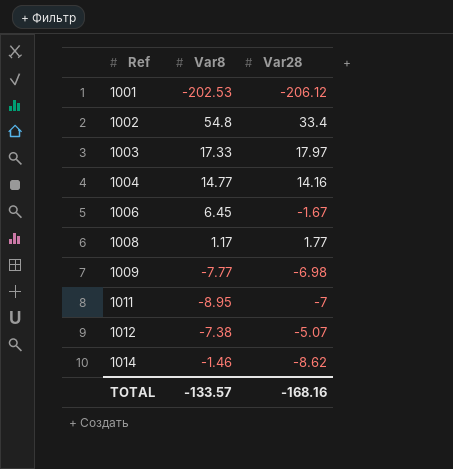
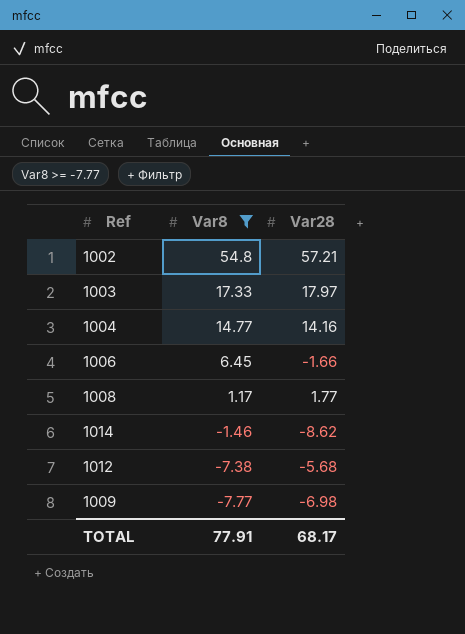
filter: none -> Var8 >= -7.77
row order: Ref ascending -> Var8 descending
1002 | Var28: 33.4 -> 57.21
1006 | Var28: -1.67 -> -1.66
1012 | Var28: -5.07 -> -5.68
TOTAL | Var8: -133.57 -> 77.91
TOTAL | Var28: -168.16 -> 68.17

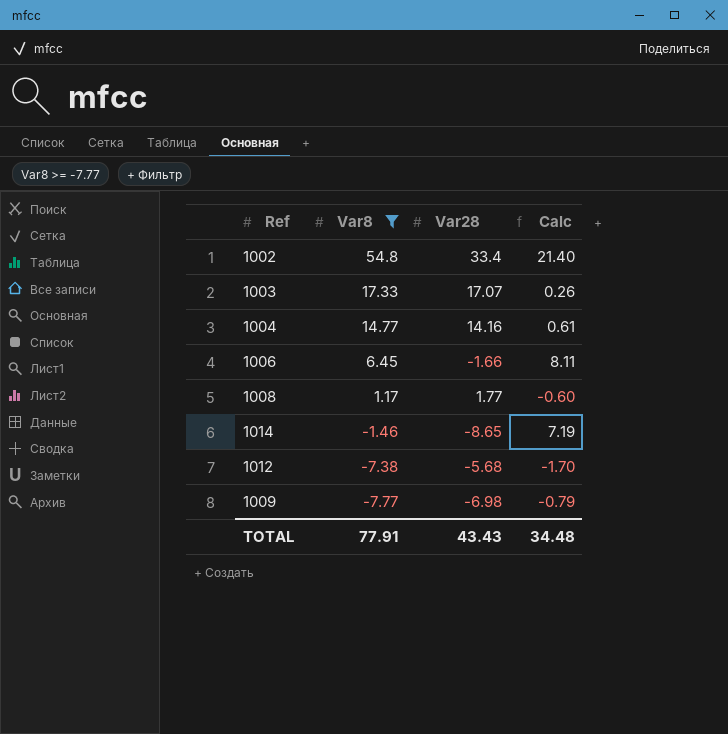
column Calc | formula: none -> [Var8] - [Var28]
1002 | Var28: 57.21 -> 33.4
1003 | Var28: 17.97 -> 17.07
1014 | Var28: -8.62 -> -8.65
TOTAL | Var28: 68.17 -> 43.43

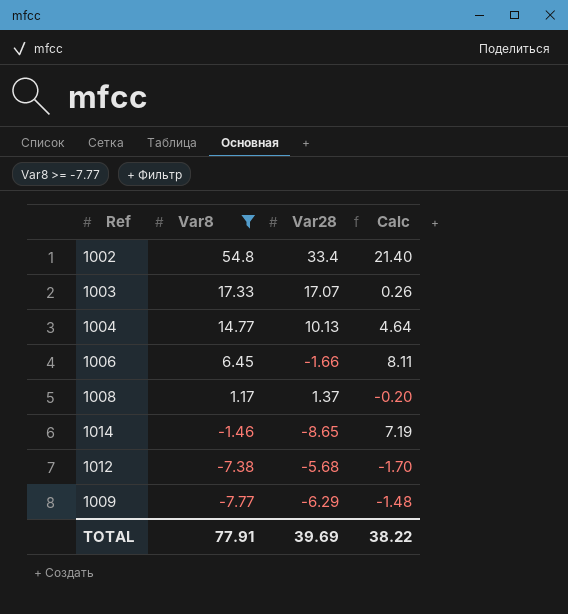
1004 | Var28: 14.16 -> 10.13
1004 | Calc: 0.61 -> 4.64
1008 | Var28: 1.77 -> 1.37
1008 | Calc: -0.60 -> -0.20
1009 | Var28: -6.98 -> -6.29
1009 | Calc: -0.79 -> -1.48
TOTAL | Var28: 43.43 -> 39.69
TOTAL | Calc: 34.48 -> 38.22

